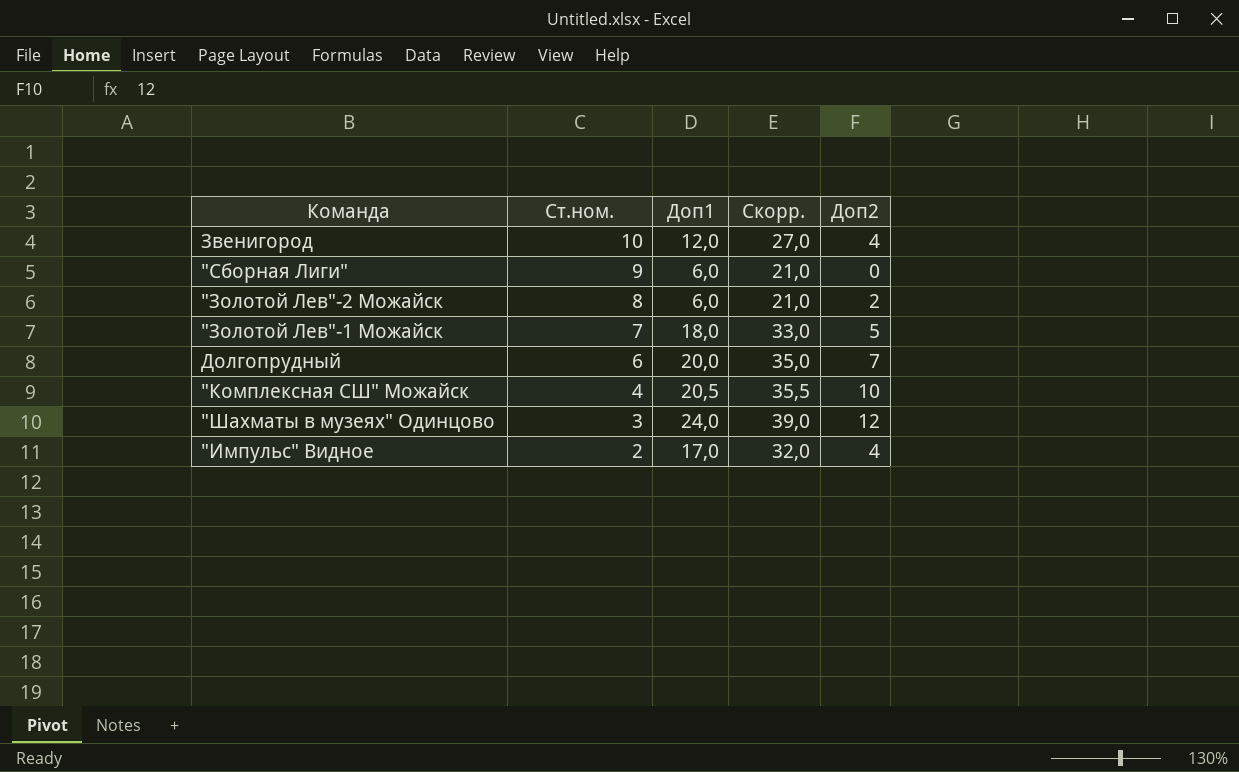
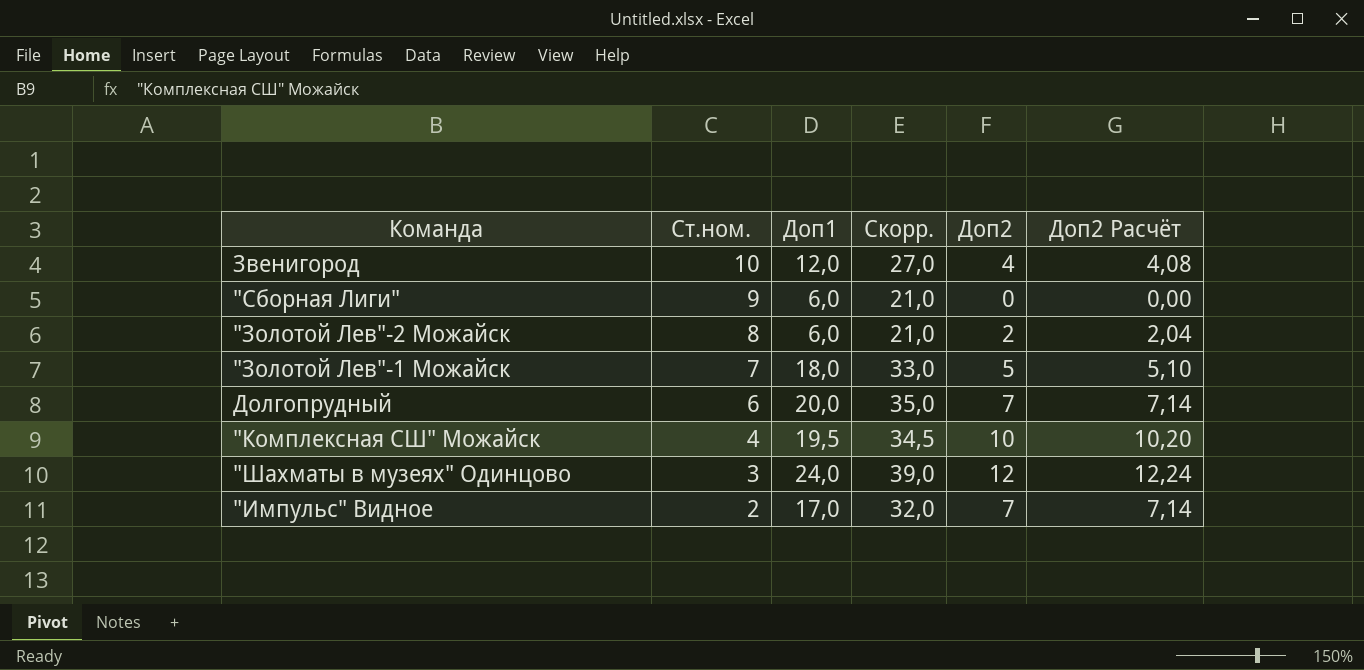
column Доп2 Расчёт | formula: none -> [Доп2] * 1,02
"Комплексная СШ" Можайск | Доп1: 20,5 -> 19,5
"Комплексная СШ" Можайск | Скорр.: 35,5 -> 34,5
"Импульс" Видное | Доп2: 4 -> 7

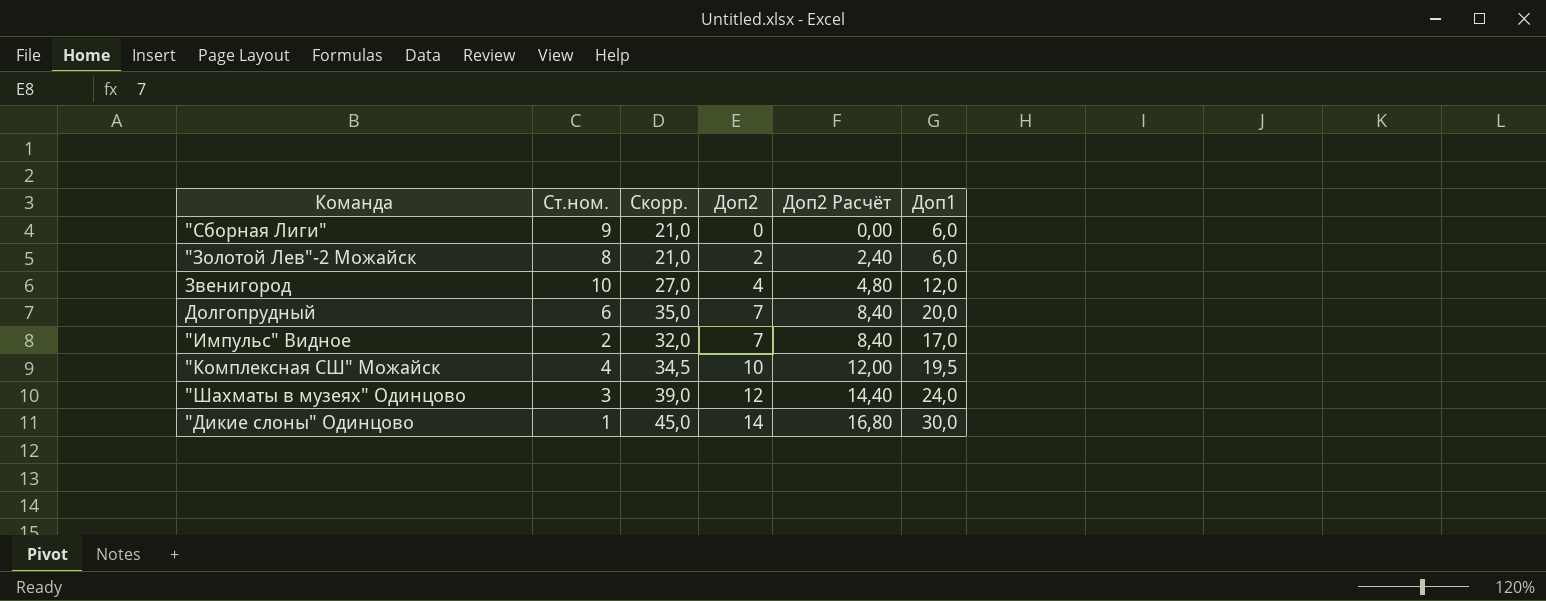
row order: Ст.ном. descending -> Доп2 ascending
column Доп2 Расчёт | formula: [Доп2] * 1,02 -> [Доп2] * 1,2
column Доп1 | position: 3 -> 6
row "Золотой Лев"-1 Можайск: 7 | 18,0 | 33,0 | 5 | 5,10 -> none
row "Дикие слоны" Одинцово: none -> 1 | 45,0 | 14 | 16,80 | 30,0

